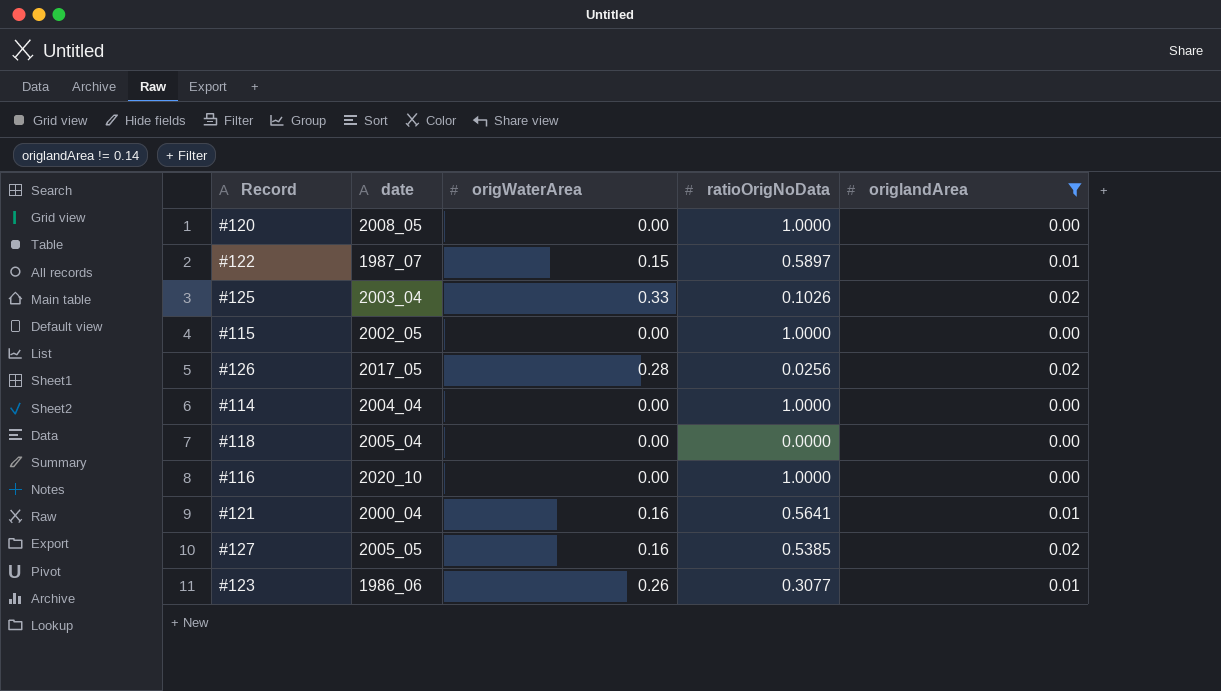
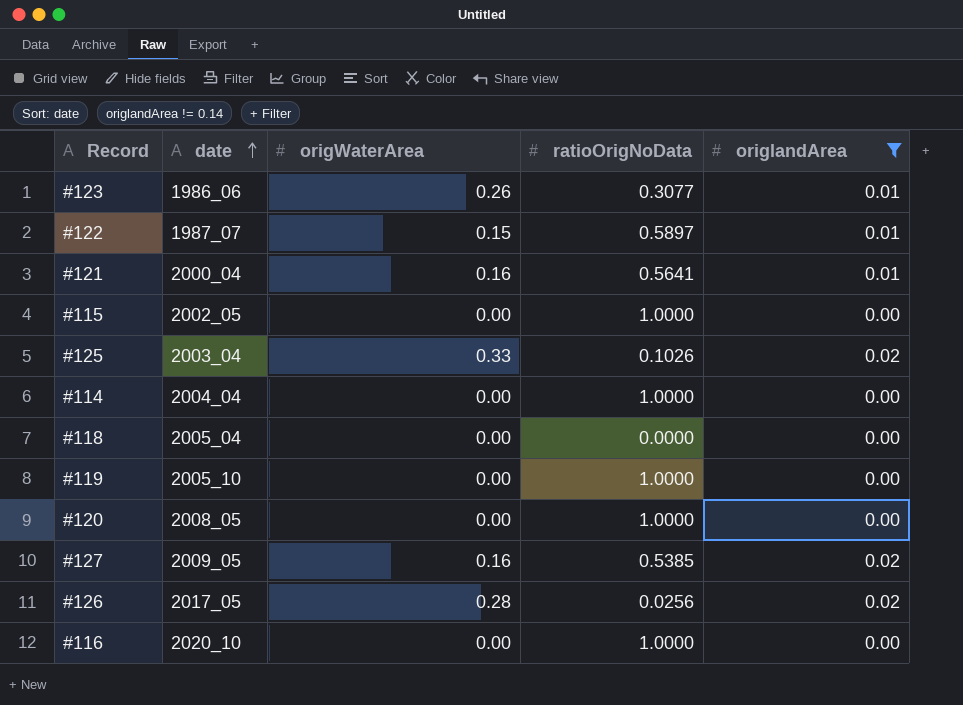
row order: none -> date ascending
row #119: none -> 2005_10 | 0.00 | 1.0000 | 0.00
#127 | date: 2005_05 -> 2009_05

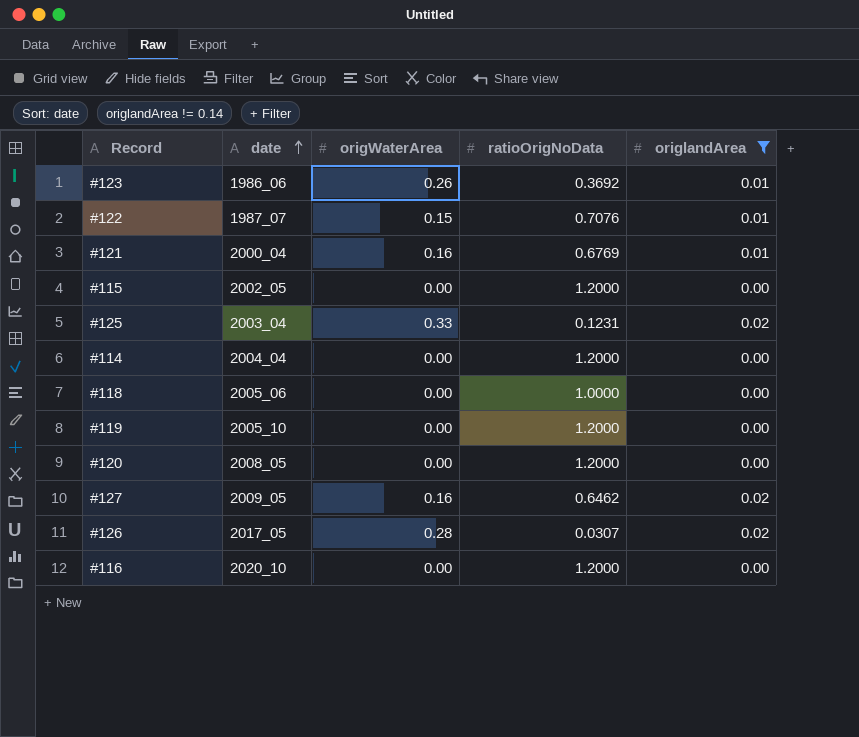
#123 | ratioOrigNoData: 0.3077 -> 0.3692
#122 | ratioOrigNoData: 0.5897 -> 0.7076
#121 | ratioOrigNoData: 0.5641 -> 0.6769
#115 | ratioOrigNoData: 1.0000 -> 1.2000
#125 | ratioOrigNoData: 0.1026 -> 0.1231
#114 | ratioOrigNoData: 1.0000 -> 1.2000
#118 | date: 2005_04 -> 2005_06
#118 | ratioOrigNoData: 0.0000 -> 1.0000
#119 | ratioOrigNoData: 1.0000 -> 1.2000
#120 | ratioOrigNoData: 1.0000 -> 1.2000
#127 | ratioOrigNoData: 0.5385 -> 0.6462
#126 | ratioOrigNoData: 0.0256 -> 0.0307
#116 | ratioOrigNoData: 1.0000 -> 1.2000

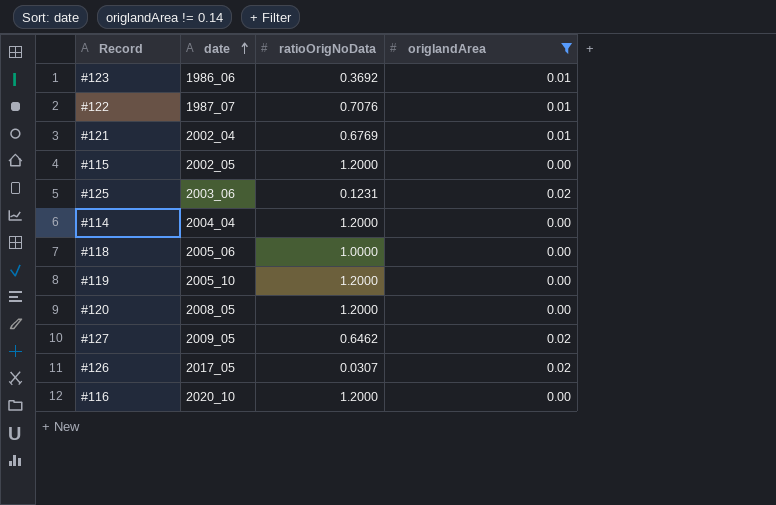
column origWaterArea | position: 3 -> none
#121 | date: 2000_04 -> 2002_04
#125 | date: 2003_04 -> 2003_06

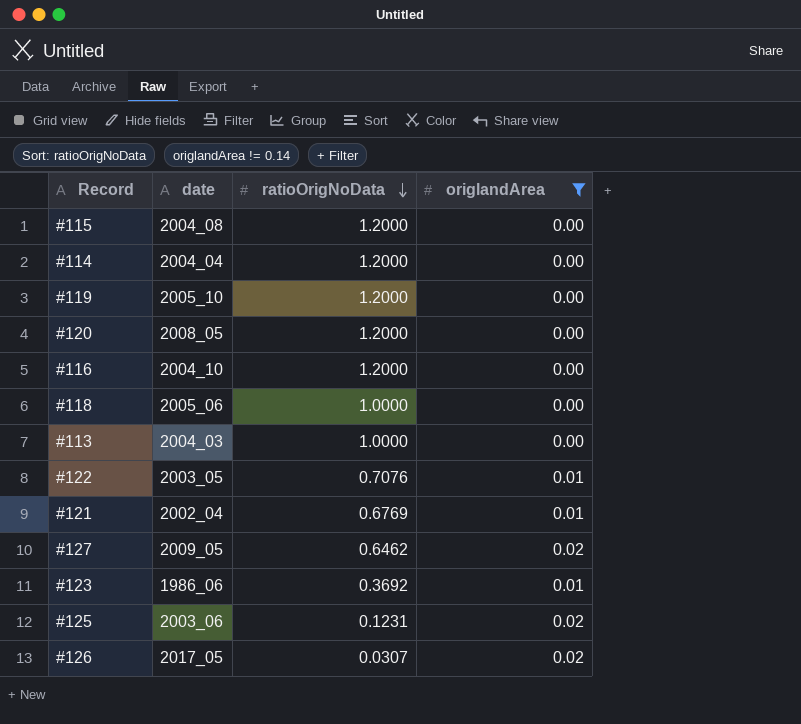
row order: date ascending -> ratioOrigNoData descending
#115 | date: 2002_05 -> 2004_08
#116 | date: 2020_10 -> 2004_10
row #113: none -> 2004_03 | 1.0000 | 0.00
#122 | date: 1987_07 -> 2003_05

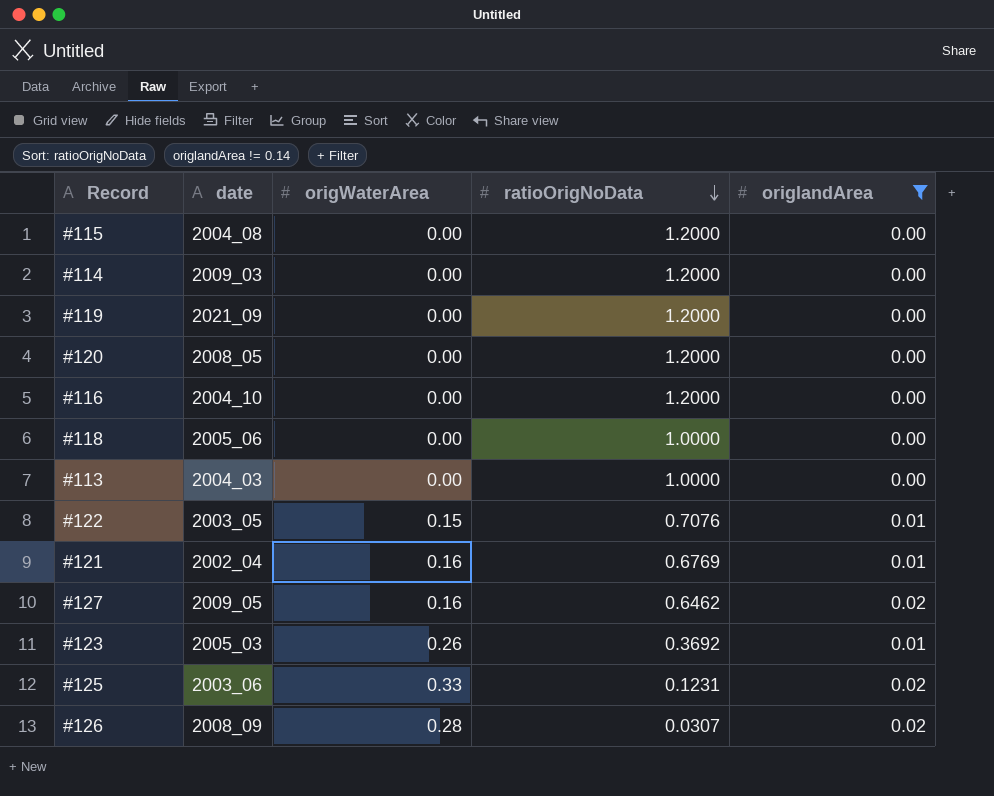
column origWaterArea | position: none -> 3
#114 | date: 2004_04 -> 2009_03
#119 | date: 2005_10 -> 2021_09
#123 | date: 1986_06 -> 2005_03
#126 | date: 2017_05 -> 2008_09

